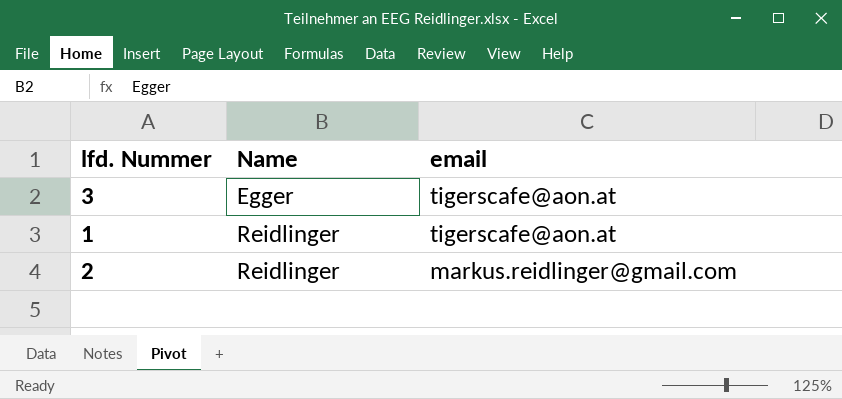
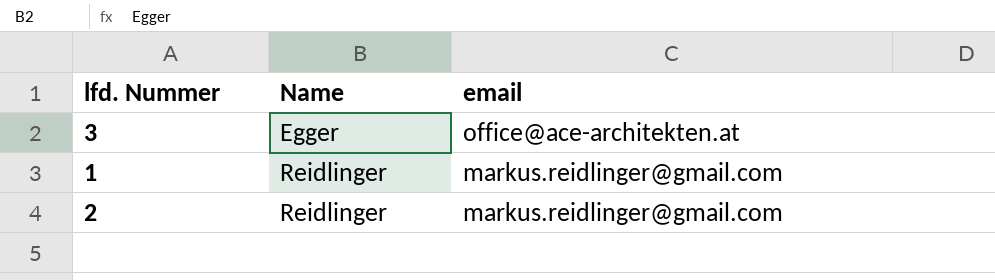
3 | email: tigerscafe@aon.at -> office@ace-architekten.at
1 | email: tigerscafe@aon.at -> markus.reidlinger@gmail.com

